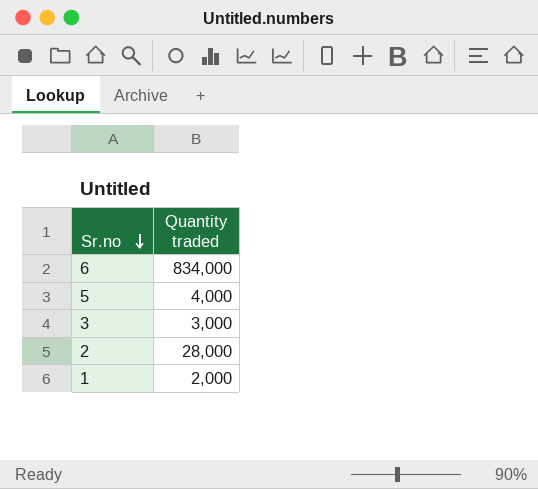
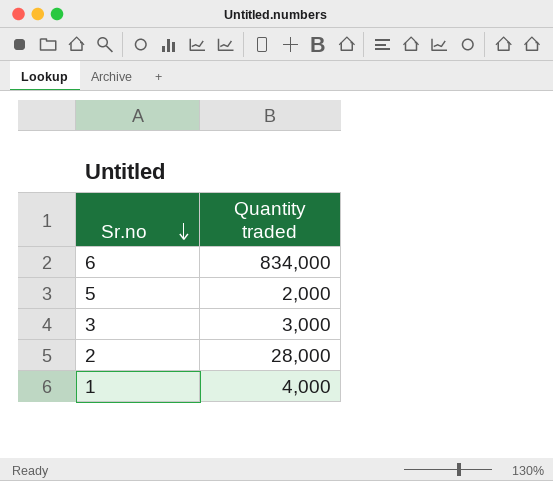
5 | Quantity traded: 4,000 -> 2,000
1 | Quantity traded: 2,000 -> 4,000

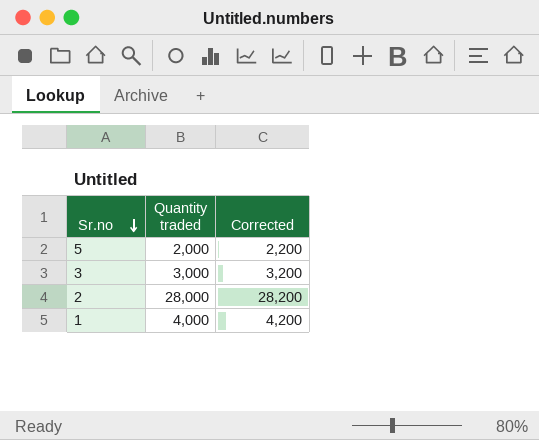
column Corrected | formula: none -> [Quantity traded] + 200
row 6: 834,000 -> none

